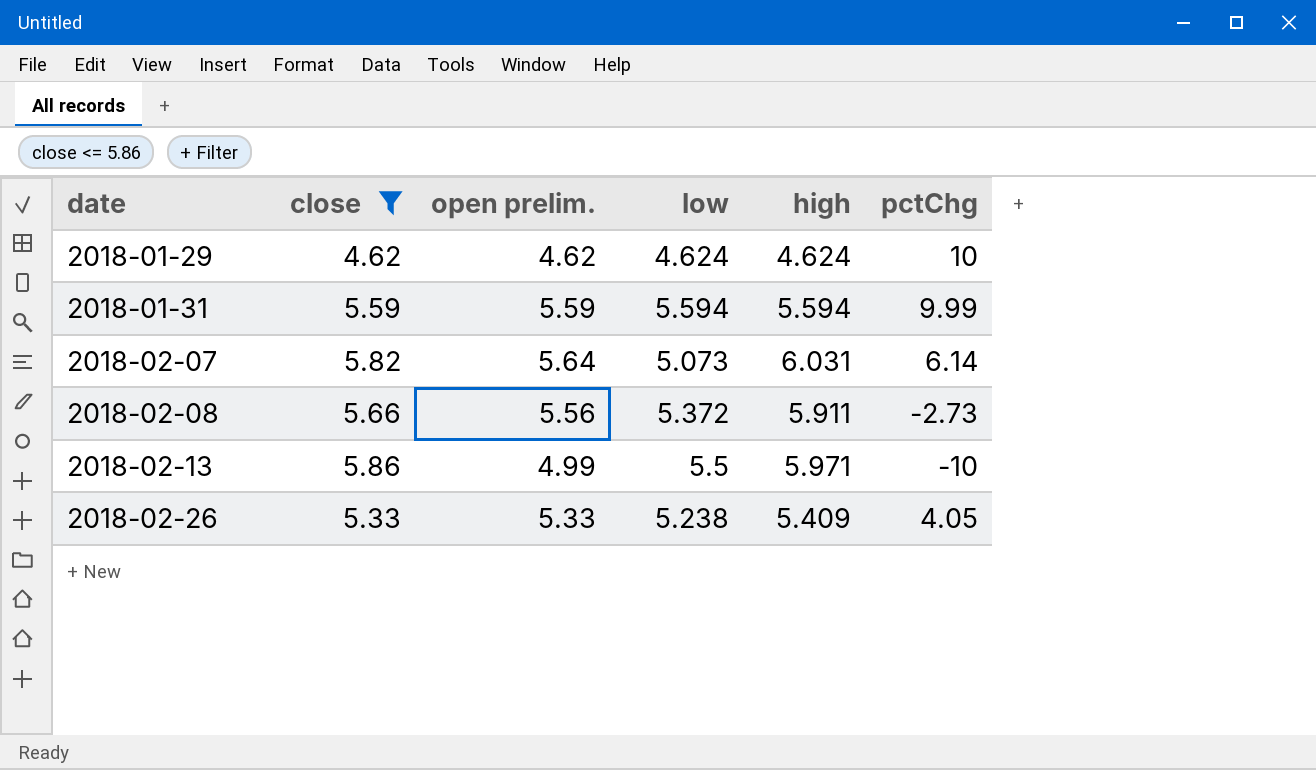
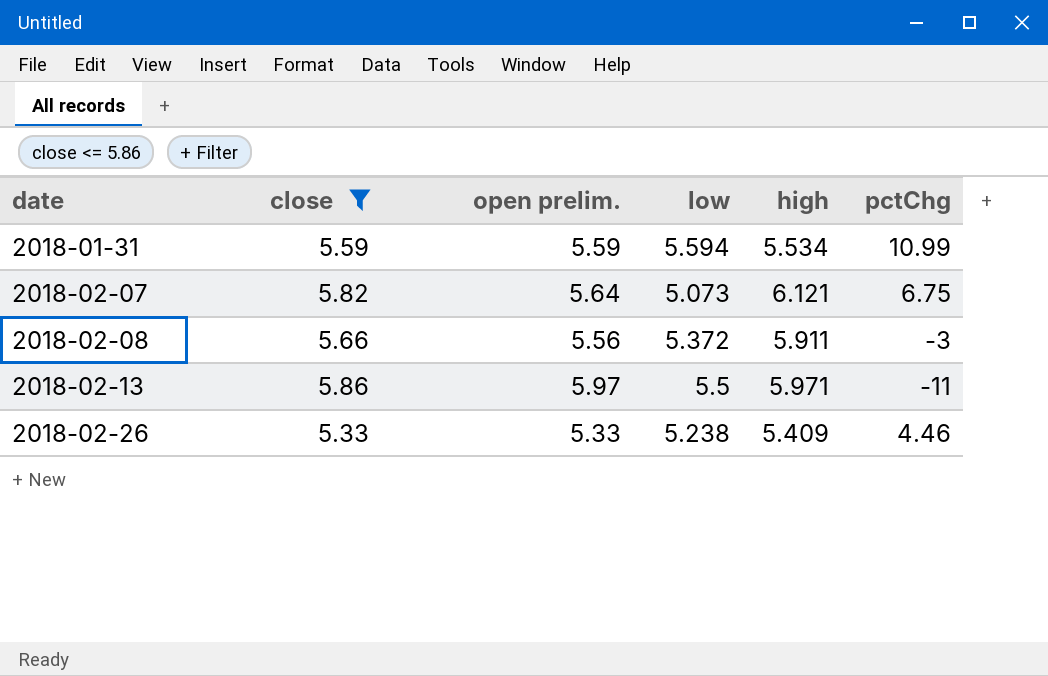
row 2018-01-29: 4.62 | 4.62 | 4.624 | 4.624 | 10 -> none
2018-01-31 | high: 5.594 -> 5.534
2018-01-31 | pctChg: 9.99 -> 10.99
2018-02-07 | high: 6.031 -> 6.121
2018-02-07 | pctChg: 6.14 -> 6.75
2018-02-08 | pctChg: -2.73 -> -3
2018-02-13 | open prelim.: 4.99 -> 5.97
2018-02-13 | pctChg: -10 -> -11
2018-02-26 | pctChg: 4.05 -> 4.46

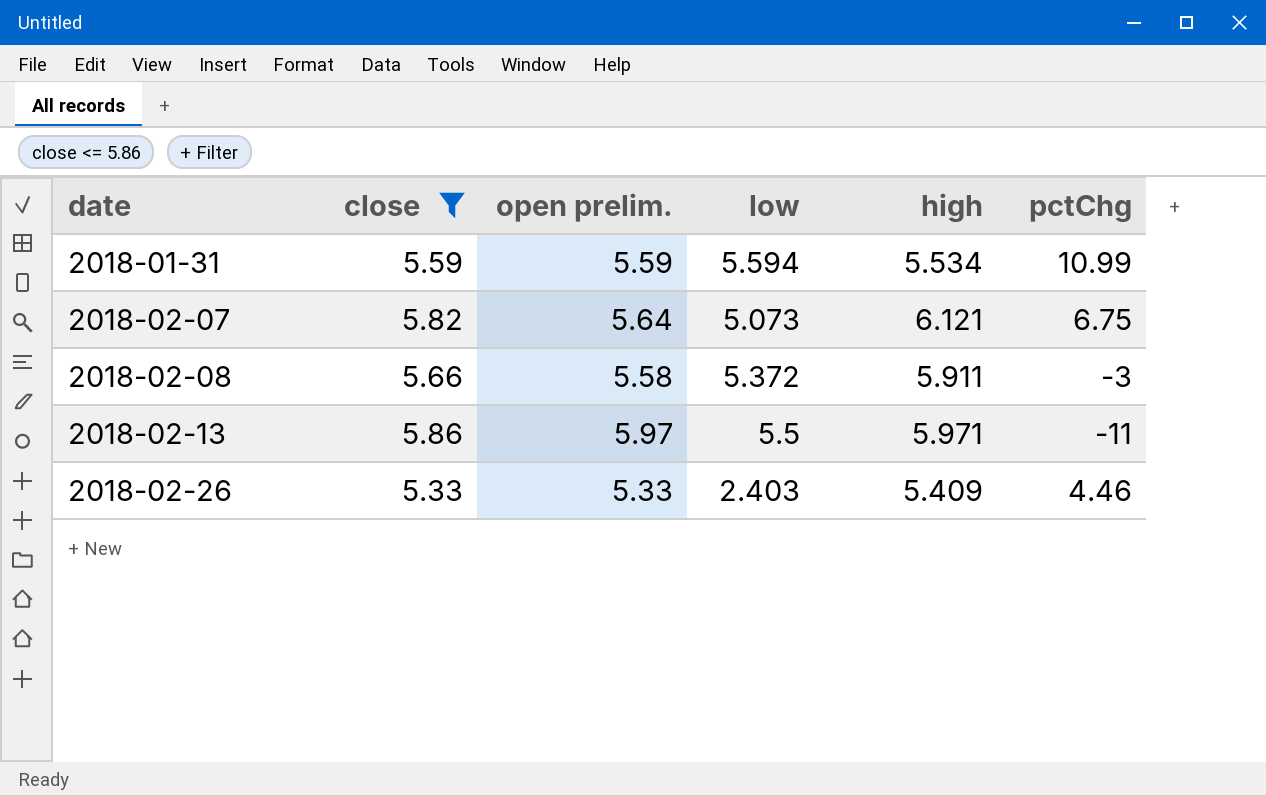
2018-02-08 | open prelim.: 5.56 -> 5.58
2018-02-26 | low: 5.238 -> 2.403

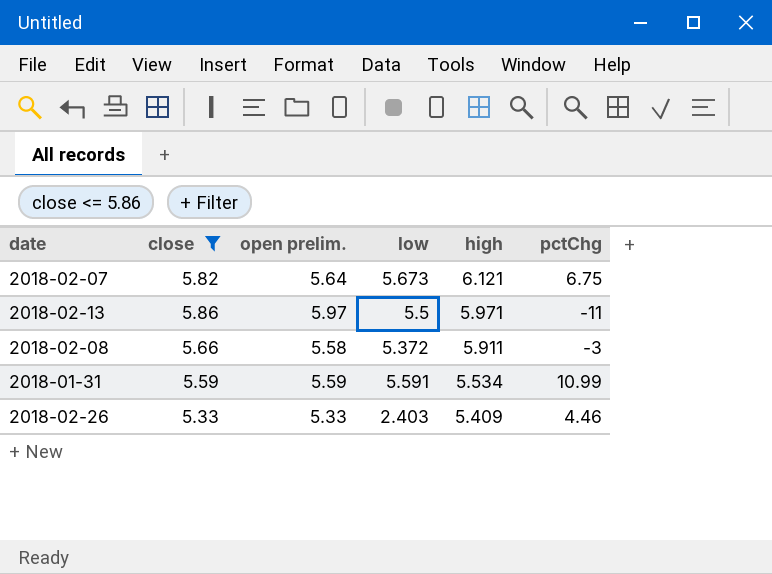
row order: date ascending -> high descending
2018-02-07 | low: 5.073 -> 5.673
2018-01-31 | low: 5.594 -> 5.591

